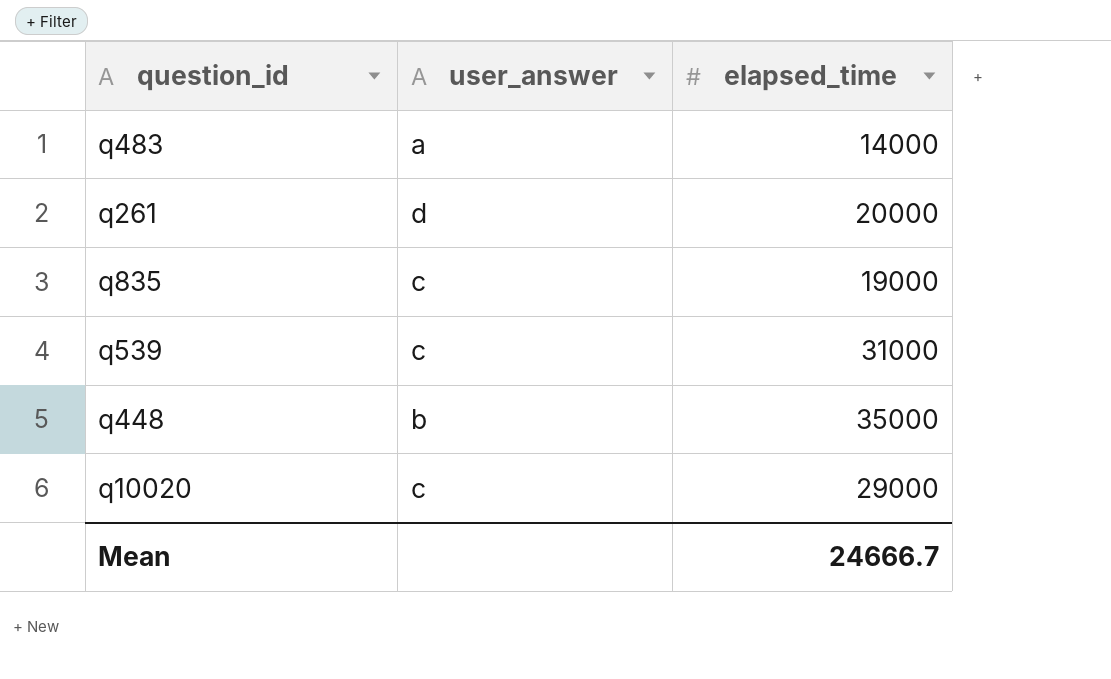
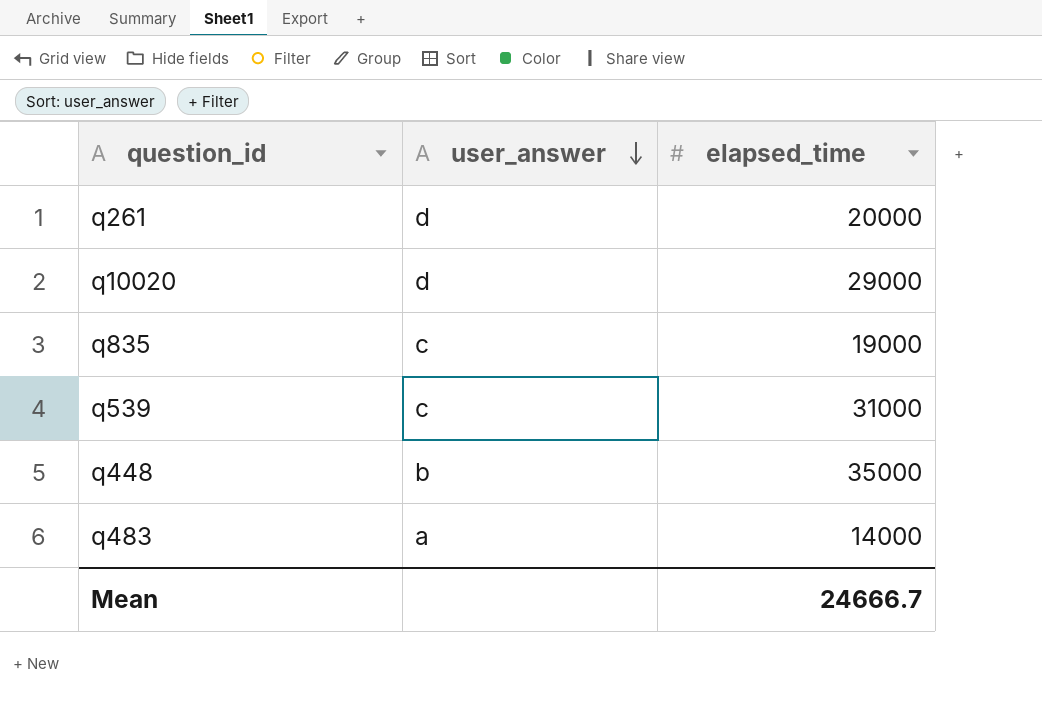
row order: none -> user_answer descending
q10020 | user_answer: c -> d

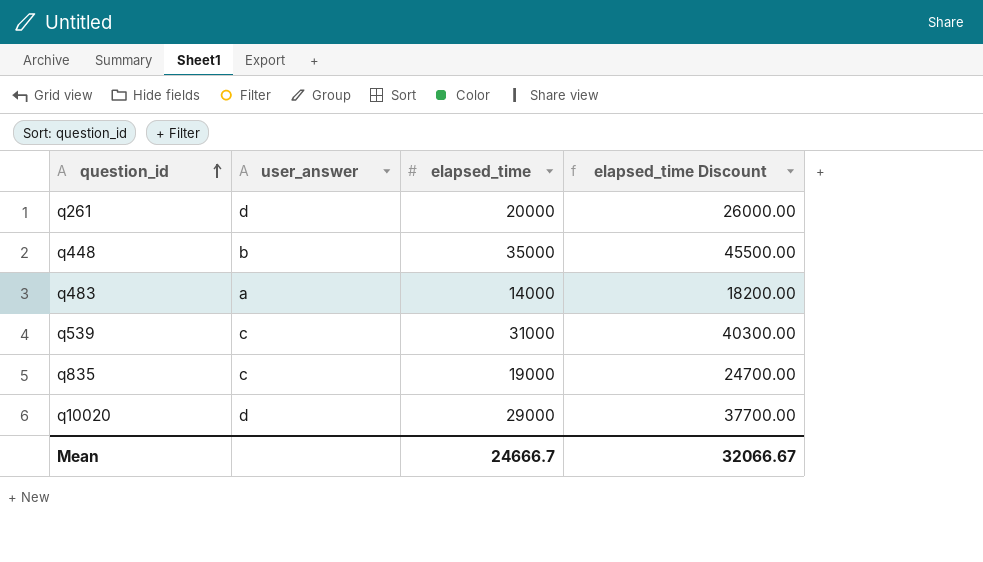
row order: user_answer descending -> question_id ascending
column elapsed_time Discount | formula: none -> [elapsed_time] * 1.3

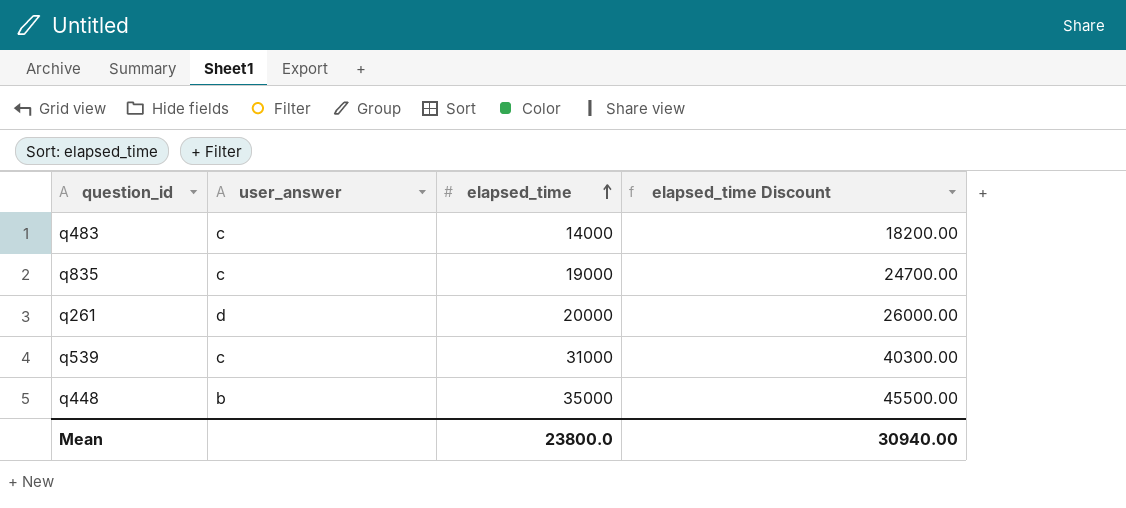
row order: question_id ascending -> elapsed_time ascending
row q10020: d | 29000 | 37700.00 -> none
q483 | user_answer: a -> c
Mean | elapsed_time: 24666.7 -> 23800.0
Mean | elapsed_time Discount: 32066.67 -> 30940.00

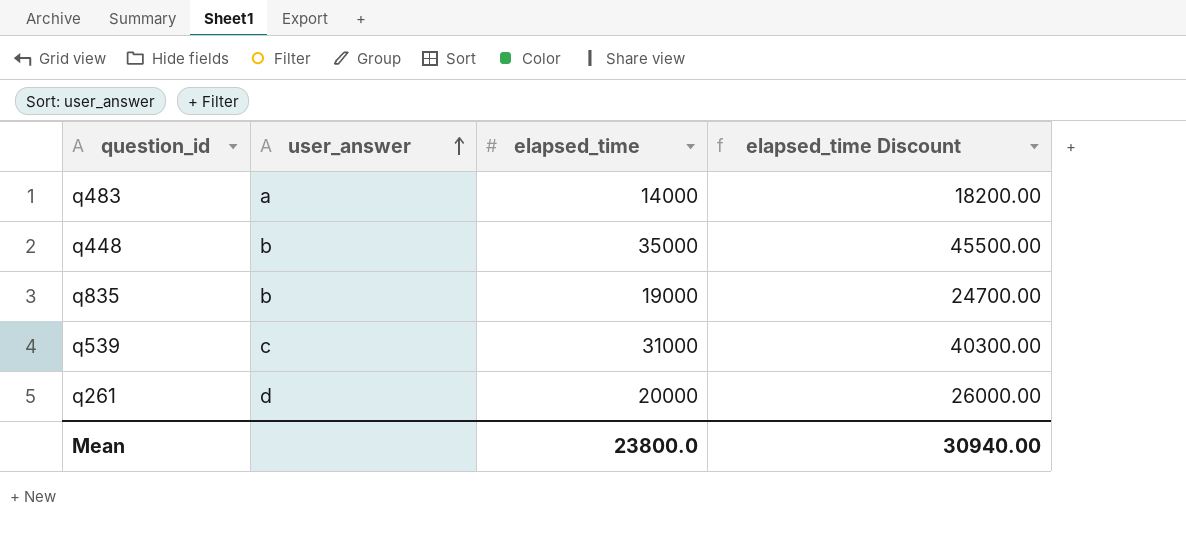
row order: elapsed_time ascending -> user_answer ascending
q483 | user_answer: c -> a
q835 | user_answer: c -> b

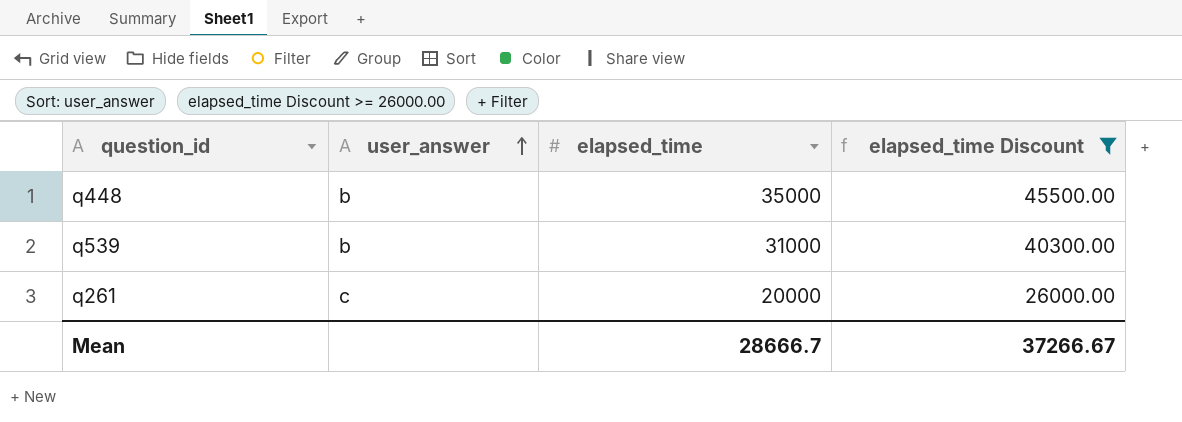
filter: none -> elapsed_time Discount >= 26000.00
q539 | user_answer: c -> b
q261 | user_answer: d -> c
Mean | elapsed_time: 23800.0 -> 28666.7
Mean | elapsed_time Discount: 30940.00 -> 37266.67

